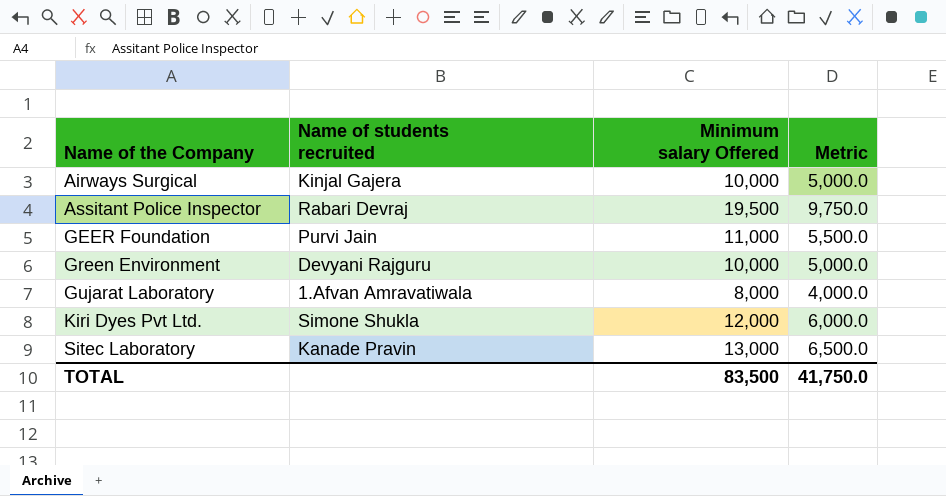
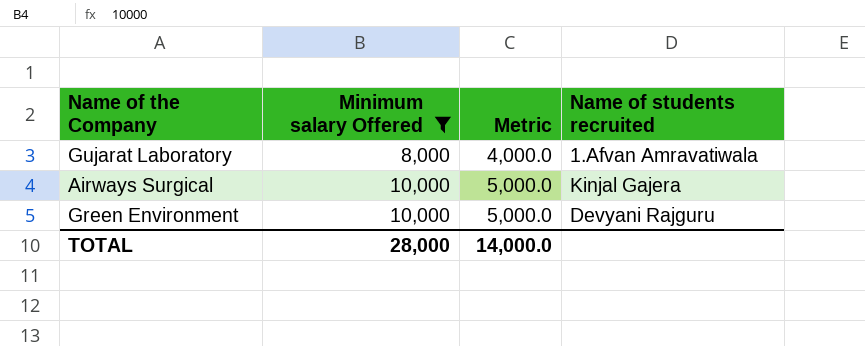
filter: none -> Minimum salary Offered <= 10,000
row order: Name of the Company ascending -> Minimum salary Offered ascending
column Name of students recruited | position: 2 -> 4
TOTAL | Minimum salary Offered: 83,500 -> 28,000
TOTAL | Metric: 41,750.0 -> 14,000.0

